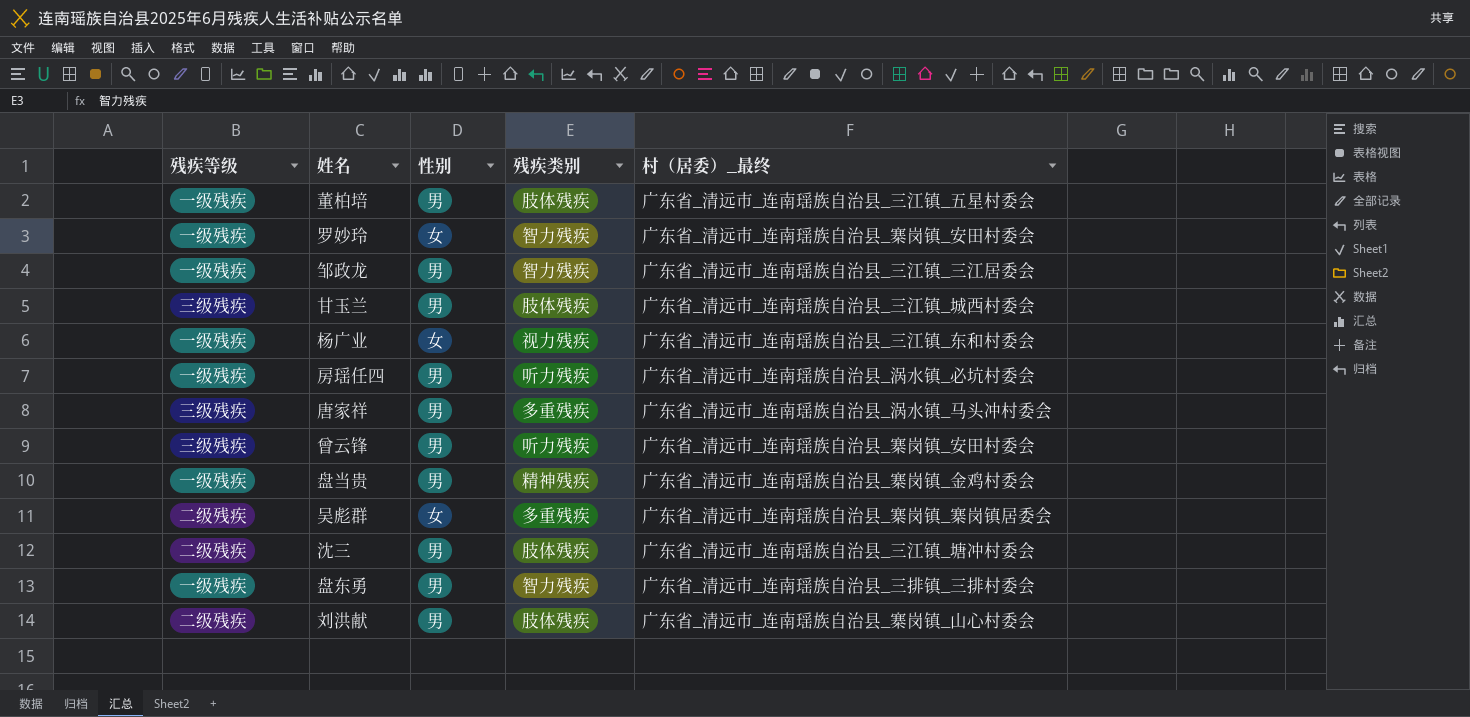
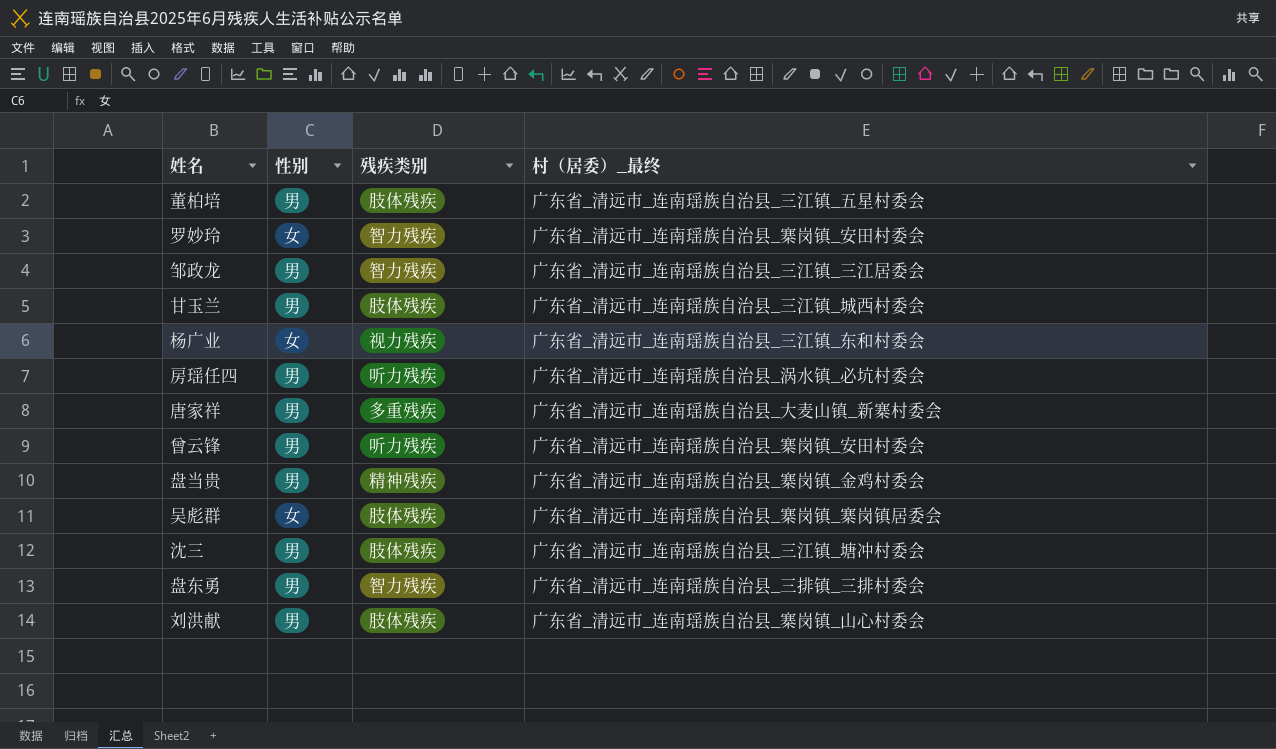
column 残疾等级 | position: 1 -> none
唐家祥 | 村（居委）_最终: 广东省_清远市_连南瑶族自治县_涡水镇_马头冲村委会 -> 广东省_清远市_连南瑶族自治县_大麦山镇_新寨村委会
吴彪群 | 残疾类别: 多重残疾 -> 肢体残疾

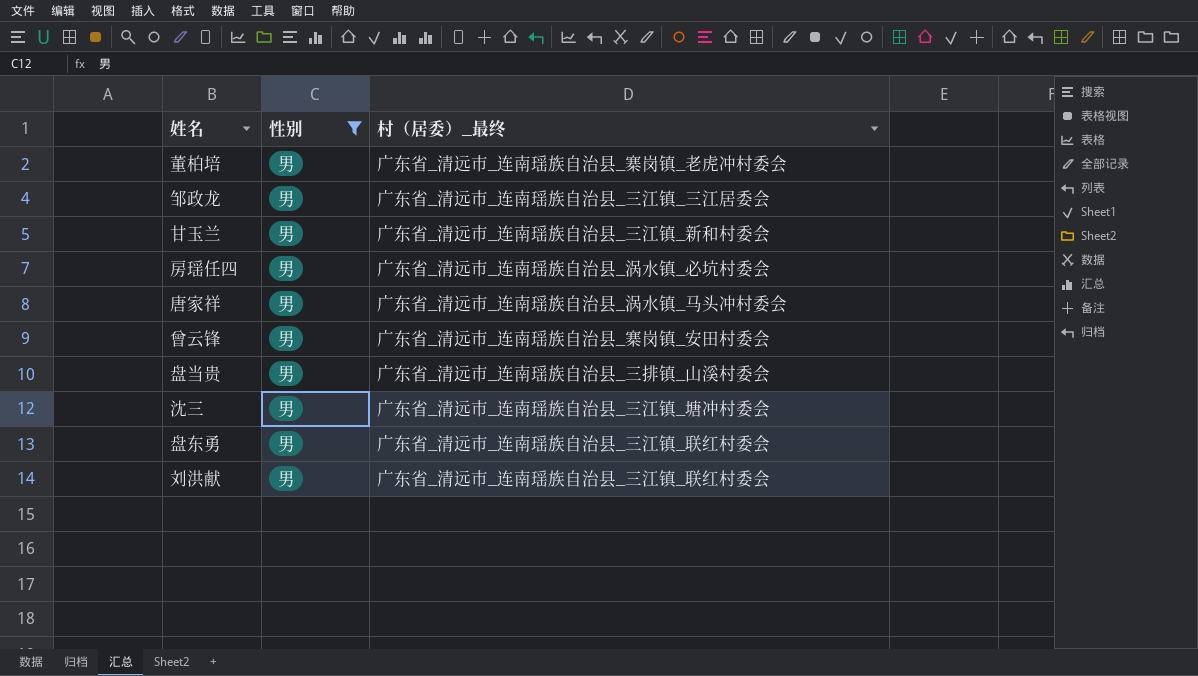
filter: none -> 性别 = 男
column 残疾类别 | position: 3 -> none
董柏培 | 村（居委）_最终: 广东省_清远市_连南瑶族自治县_三江镇_五星村委会 -> 广东省_清远市_连南瑶族自治县_寨岗镇_老虎冲村委会
甘玉兰 | 村（居委）_最终: 广东省_清远市_连南瑶族自治县_三江镇_城西村委会 -> 广东省_清远市_连南瑶族自治县_三江镇_新和村委会
唐家祥 | 村（居委）_最终: 广东省_清远市_连南瑶族自治县_大麦山镇_新寨村委会 -> 广东省_清远市_连南瑶族自治县_涡水镇_马头冲村委会
盘当贵 | 村（居委）_最终: 广东省_清远市_连南瑶族自治县_寨岗镇_金鸡村委会 -> 广东省_清远市_连南瑶族自治县_三排镇_山溪村委会
盘东勇 | 村（居委）_最终: 广东省_清远市_连南瑶族自治县_三排镇_三排村委会 -> 广东省_清远市_连南瑶族自治县_三江镇_联红村委会
刘洪献 | 村（居委）_最终: 广东省_清远市_连南瑶族自治县_寨岗镇_山心村委会 -> 广东省_清远市_连南瑶族自治县_三江镇_联红村委会

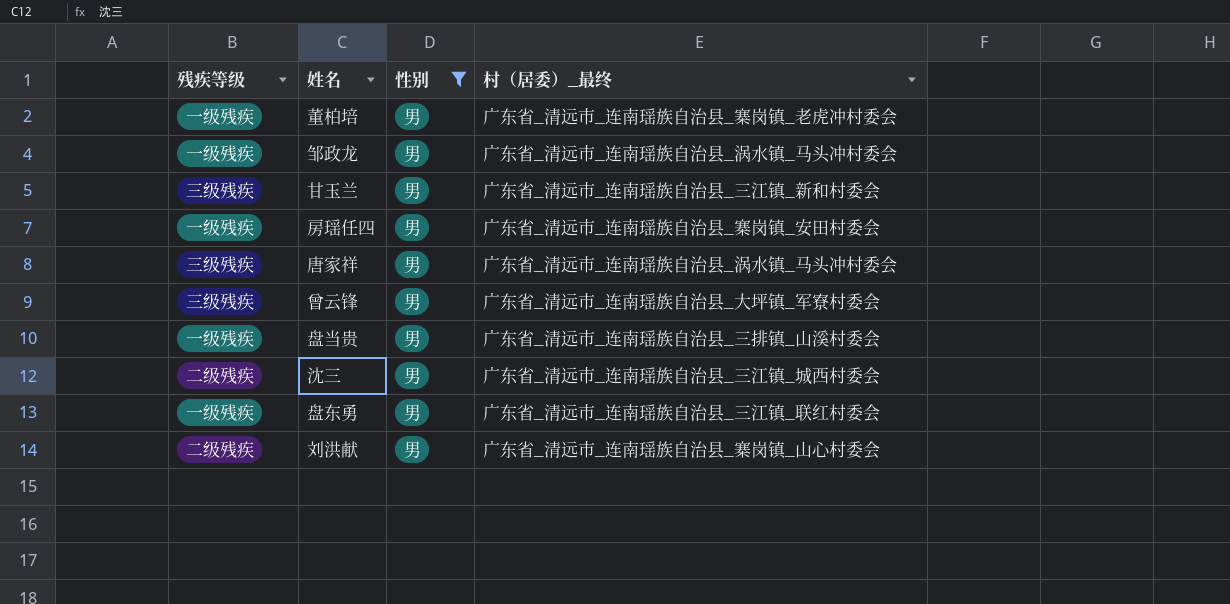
column 残疾等级 | position: none -> 1
邹政龙 | 村（居委）_最终: 广东省_清远市_连南瑶族自治县_三江镇_三江居委会 -> 广东省_清远市_连南瑶族自治县_涡水镇_马头冲村委会
房瑶任四 | 村（居委）_最终: 广东省_清远市_连南瑶族自治县_涡水镇_必坑村委会 -> 广东省_清远市_连南瑶族自治县_寨岗镇_安田村委会
曾云锋 | 村（居委）_最终: 广东省_清远市_连南瑶族自治县_寨岗镇_安田村委会 -> 广东省_清远市_连南瑶族自治县_大坪镇_军寮村委会
沈三 | 村（居委）_最终: 广东省_清远市_连南瑶族自治县_三江镇_塘冲村委会 -> 广东省_清远市_连南瑶族自治县_三江镇_城西村委会
刘洪献 | 村（居委）_最终: 广东省_清远市_连南瑶族自治县_三江镇_联红村委会 -> 广东省_清远市_连南瑶族自治县_寨岗镇_山心村委会

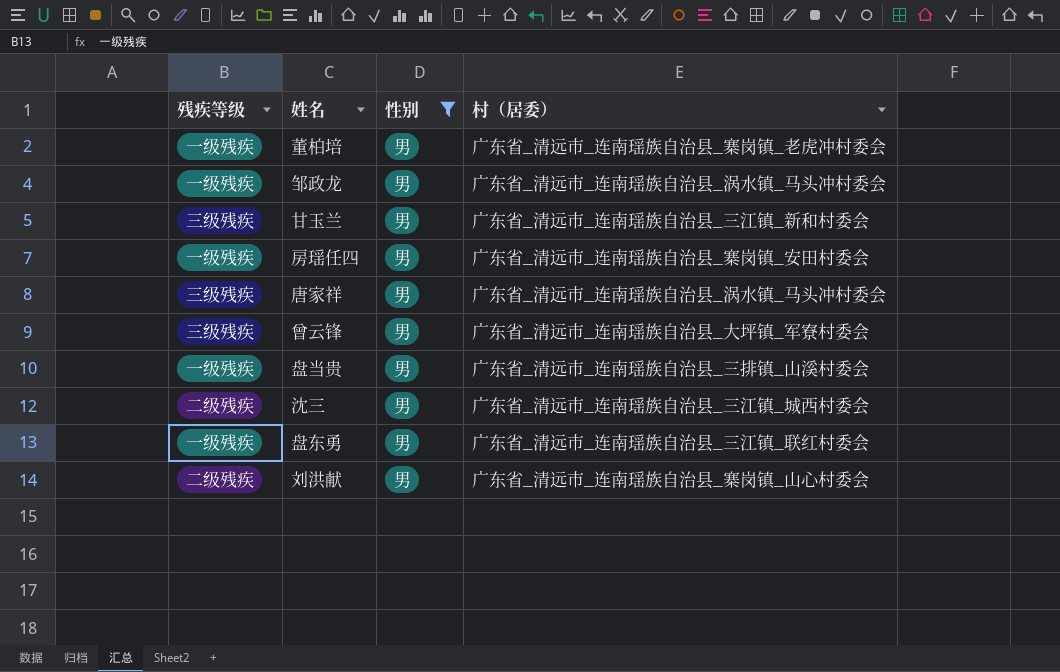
column name: 村（居委）_最终 -> 村（居委）

